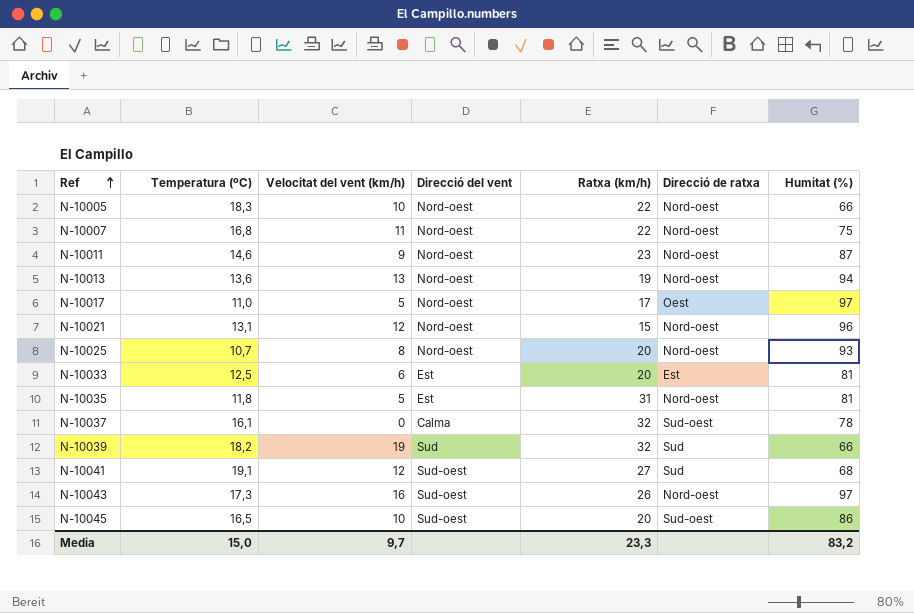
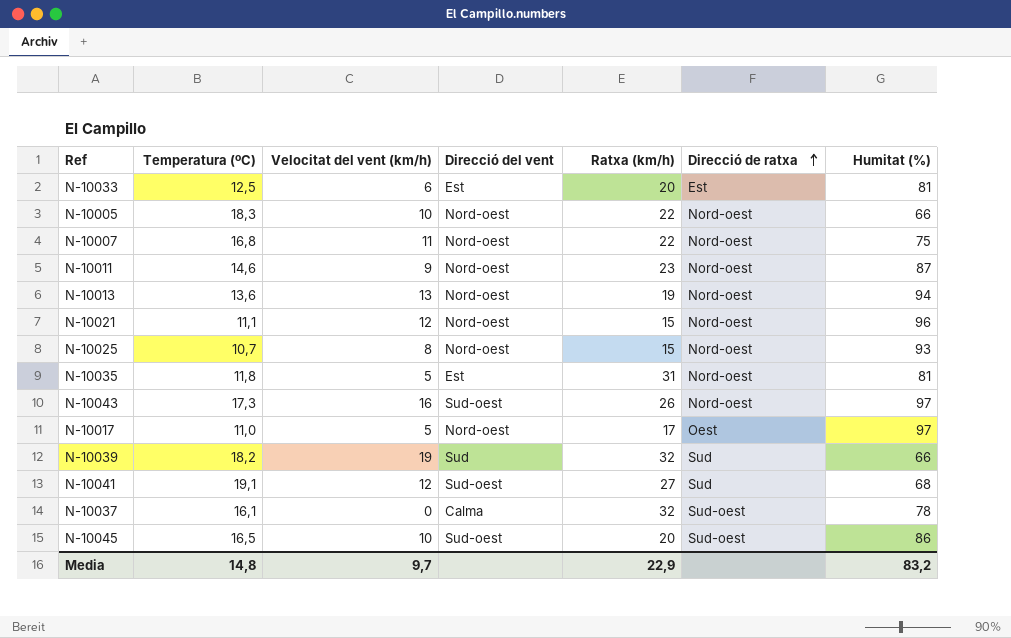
row order: Ref ascending -> Direcció de ratxa ascending
N-10021 | Temperatura (ºC): 13,1 -> 11,1
N-10025 | Ratxa (km/h): 20 -> 15
Media | Temperatura (ºC): 15,0 -> 14,8
Media | Ratxa (km/h): 23,3 -> 22,9

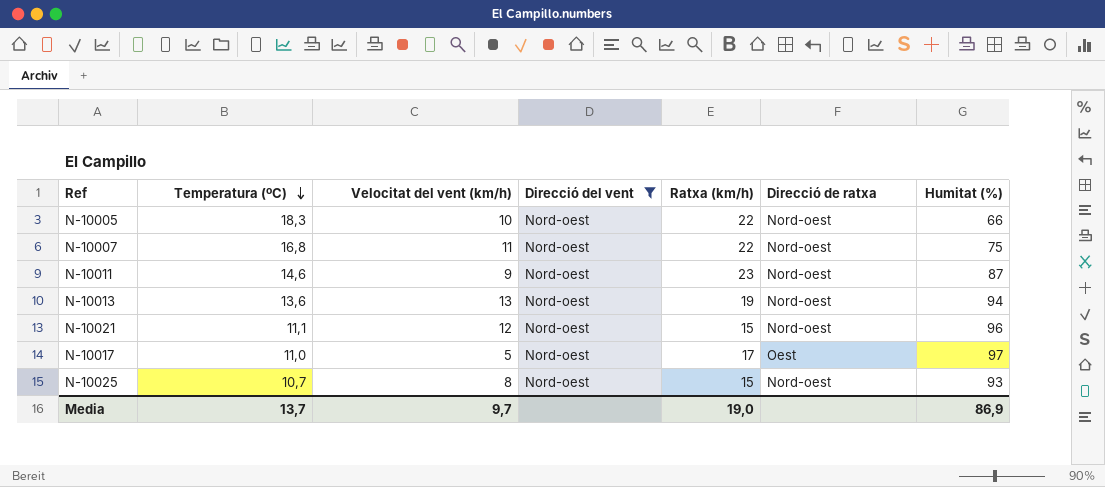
filter: none -> Direcció del vent = Nord-oest
row order: Direcció de ratxa ascending -> Temperatura (ºC) descending
Media | Temperatura (ºC): 14,8 -> 13,7
Media | Ratxa (km/h): 22,9 -> 19,0
Media | Humitat (%): 83,2 -> 86,9

